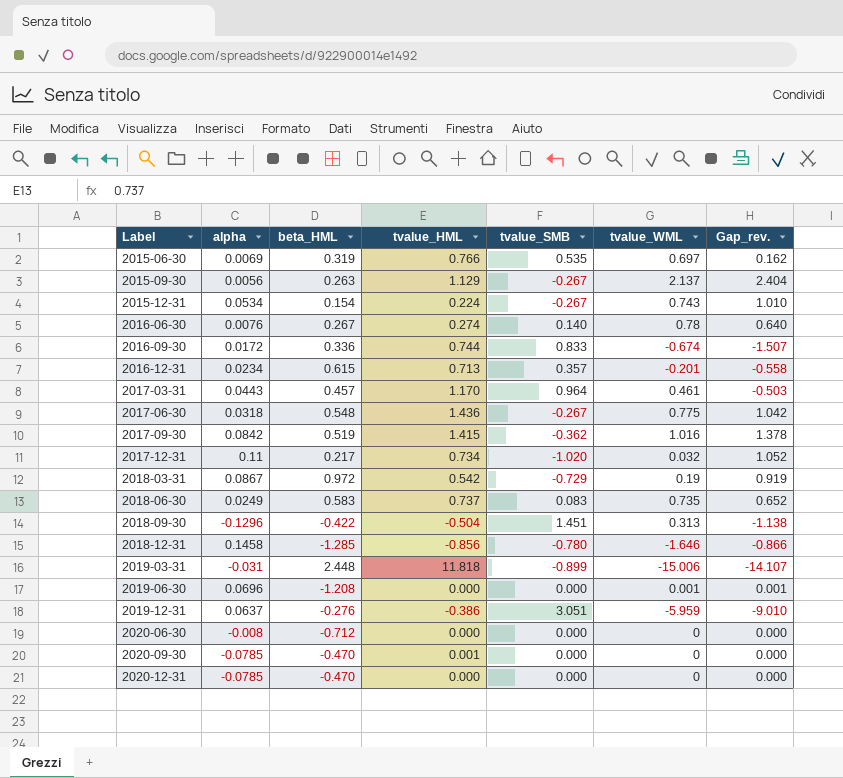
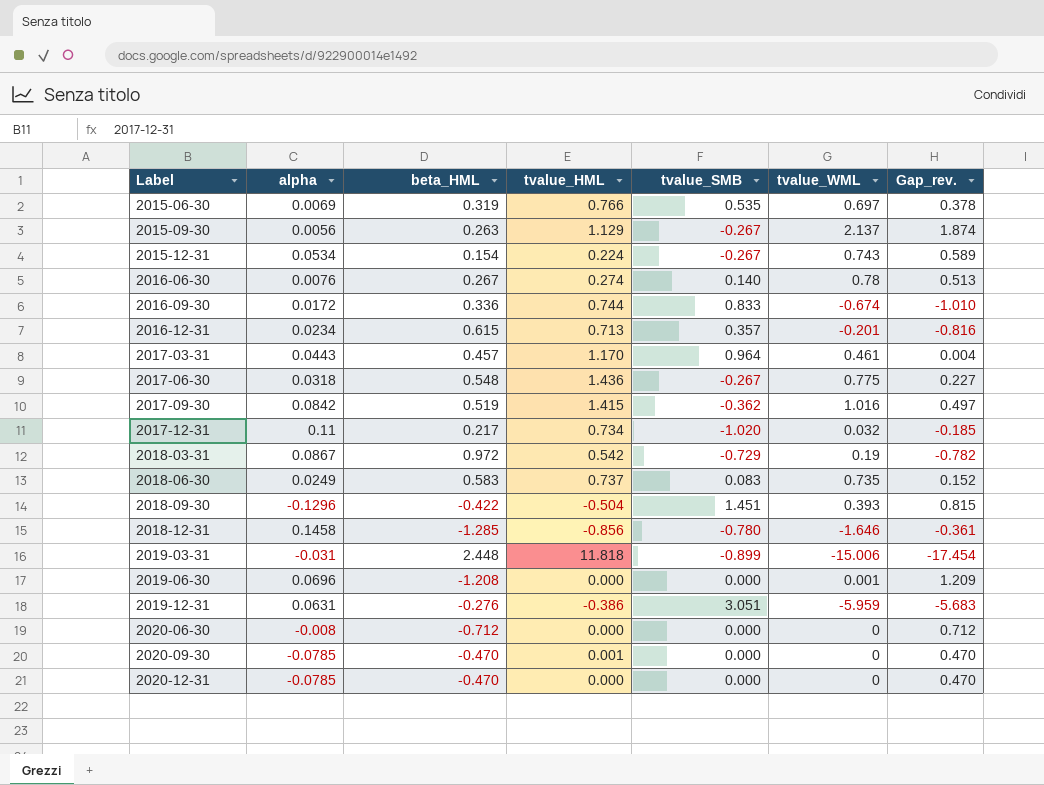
column Gap_rev. | formula: [tvalue_WML] - [tvalue_SMB] -> [tvalue_WML] - [beta_HML]
2018-09-30 | tvalue_WML: 0.313 -> 0.393
2019-12-31 | alpha: 0.0637 -> 0.0631

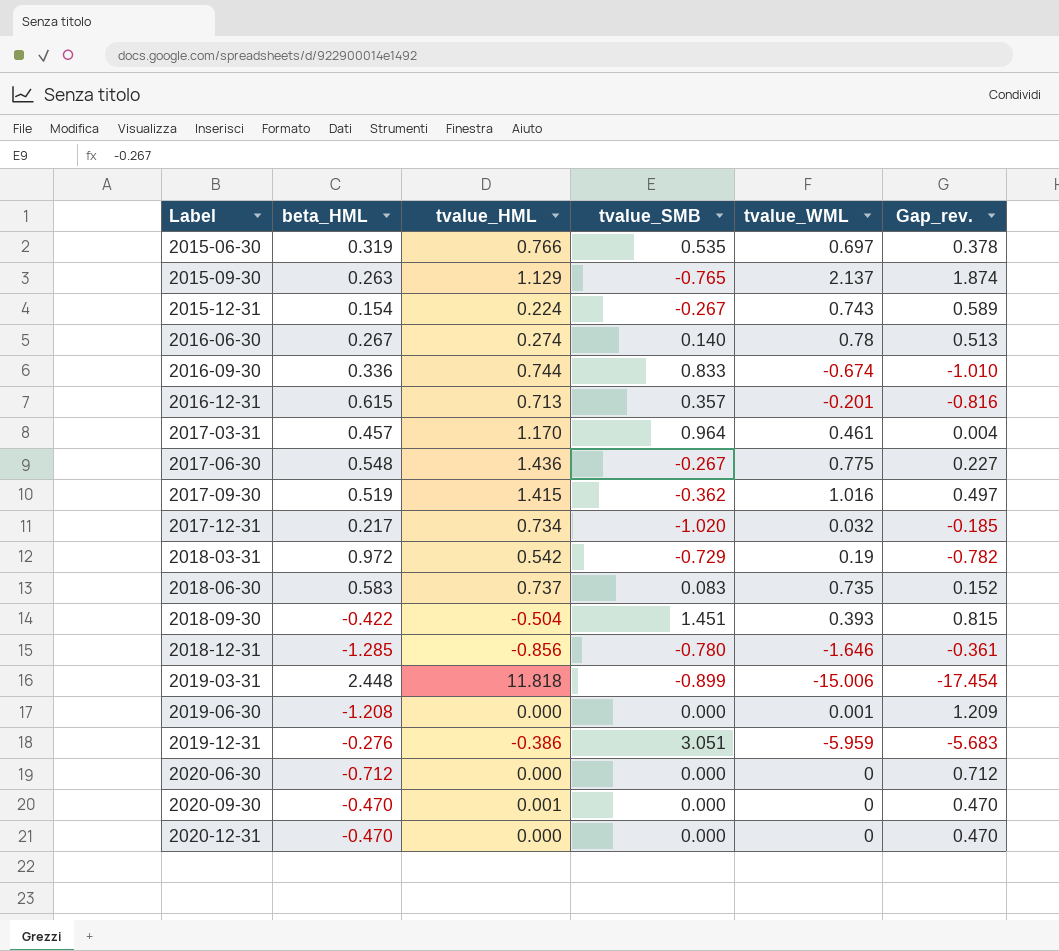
column alpha | position: 2 -> none
2015-09-30 | tvalue_SMB: -0.267 -> -0.765

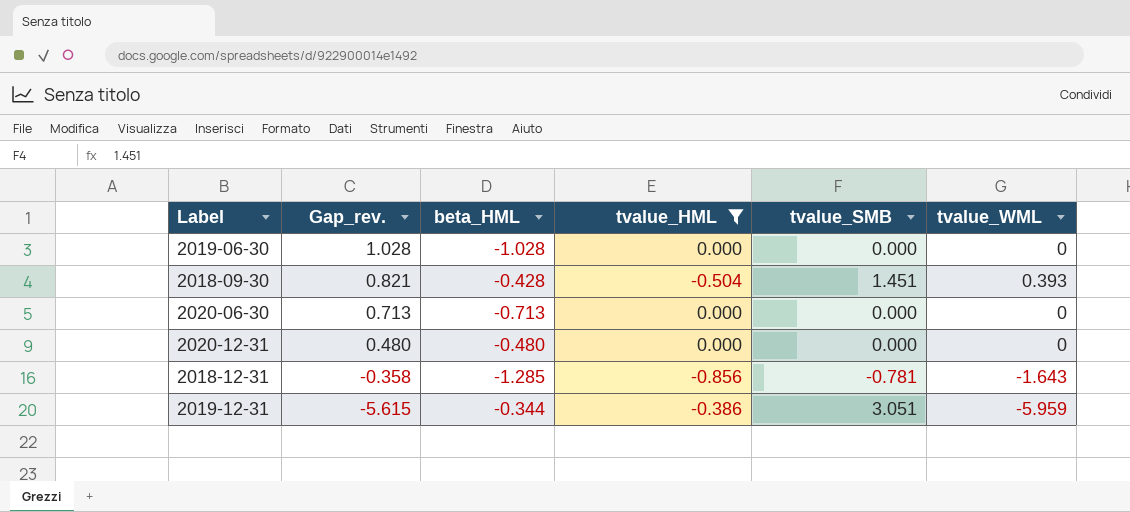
filter: none -> tvalue_HML <= 0.000
row order: Label ascending -> Gap_rev. descending
column Gap_rev. | position: 6 -> 2
2019-06-30 | Gap_rev.: 1.209 -> 1.028
2019-06-30 | beta_HML: -1.208 -> -1.028
2019-06-30 | tvalue_WML: 0.001 -> 0
2018-09-30 | Gap_rev.: 0.815 -> 0.821
2018-09-30 | beta_HML: -0.422 -> -0.428
2020-06-30 | Gap_rev.: 0.712 -> 0.713
2020-06-30 | beta_HML: -0.712 -> -0.713
2020-12-31 | Gap_rev.: 0.470 -> 0.480
2020-12-31 | beta_HML: -0.470 -> -0.480
2018-12-31 | Gap_rev.: -0.361 -> -0.358
2018-12-31 | tvalue_SMB: -0.780 -> -0.781
2018-12-31 | tvalue_WML: -1.646 -> -1.643
2019-12-31 | Gap_rev.: -5.683 -> -5.615
2019-12-31 | beta_HML: -0.276 -> -0.344

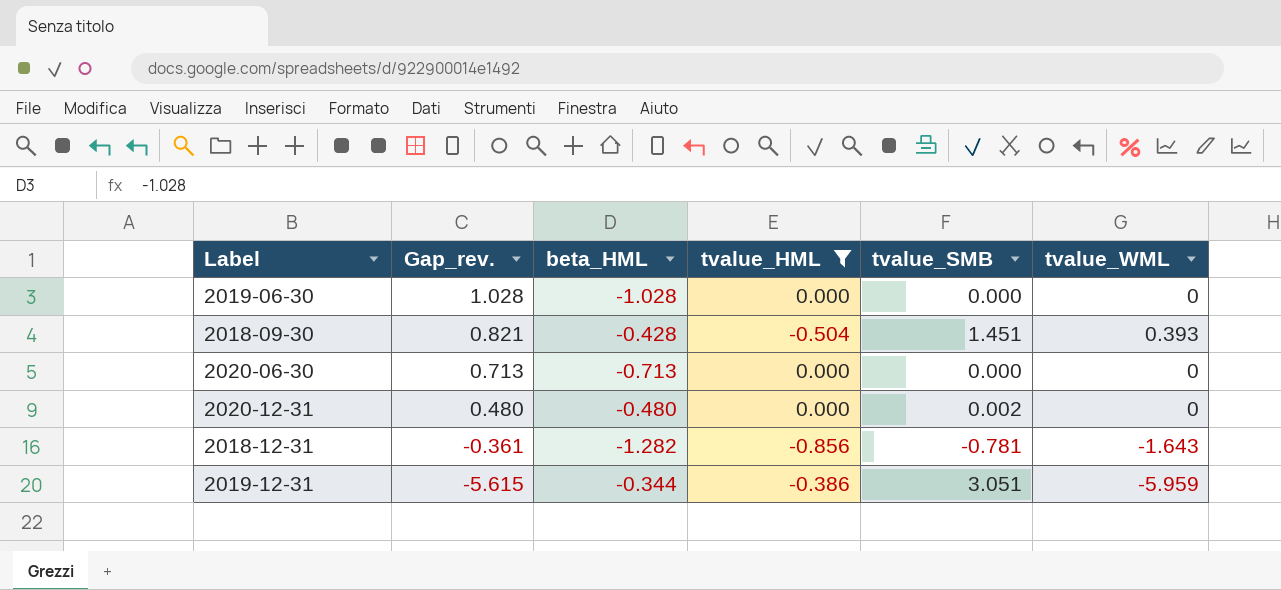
2020-12-31 | tvalue_SMB: 0.000 -> 0.002
2018-12-31 | Gap_rev.: -0.358 -> -0.361
2018-12-31 | beta_HML: -1.285 -> -1.282

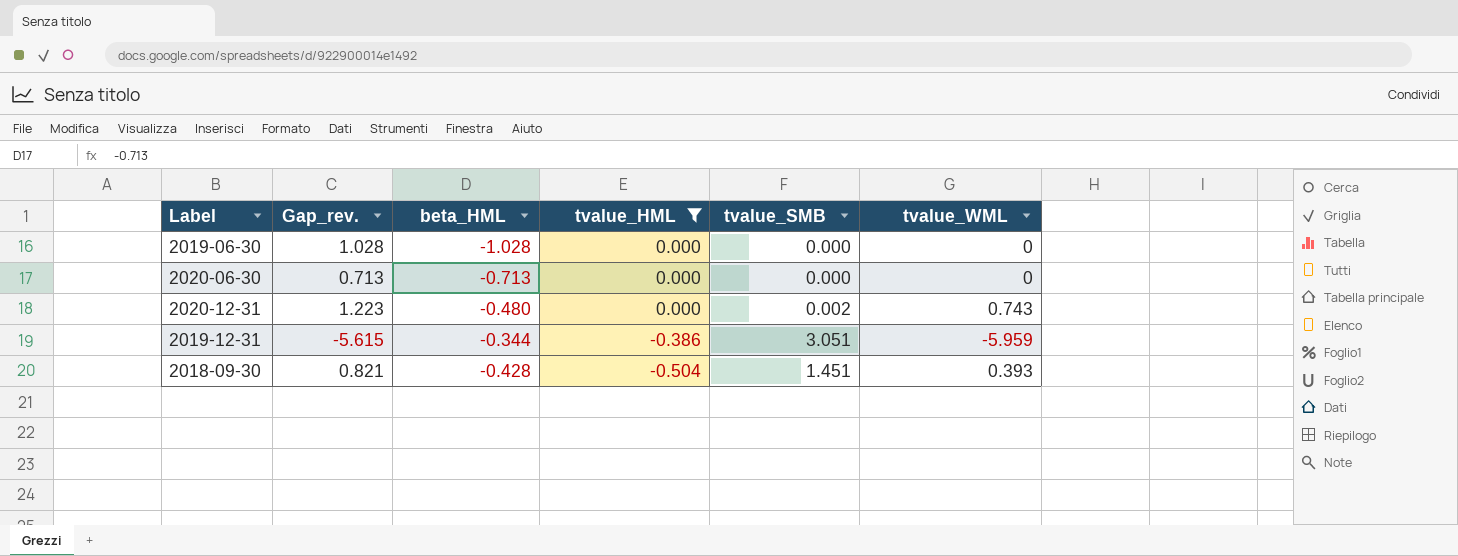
row order: Gap_rev. descending -> tvalue_HML descending
row 2018-12-31: -0.361 | -1.282 | -0.856 | -0.781 | -1.643 -> none
2020-12-31 | Gap_rev.: 0.480 -> 1.223
2020-12-31 | tvalue_WML: 0 -> 0.743

